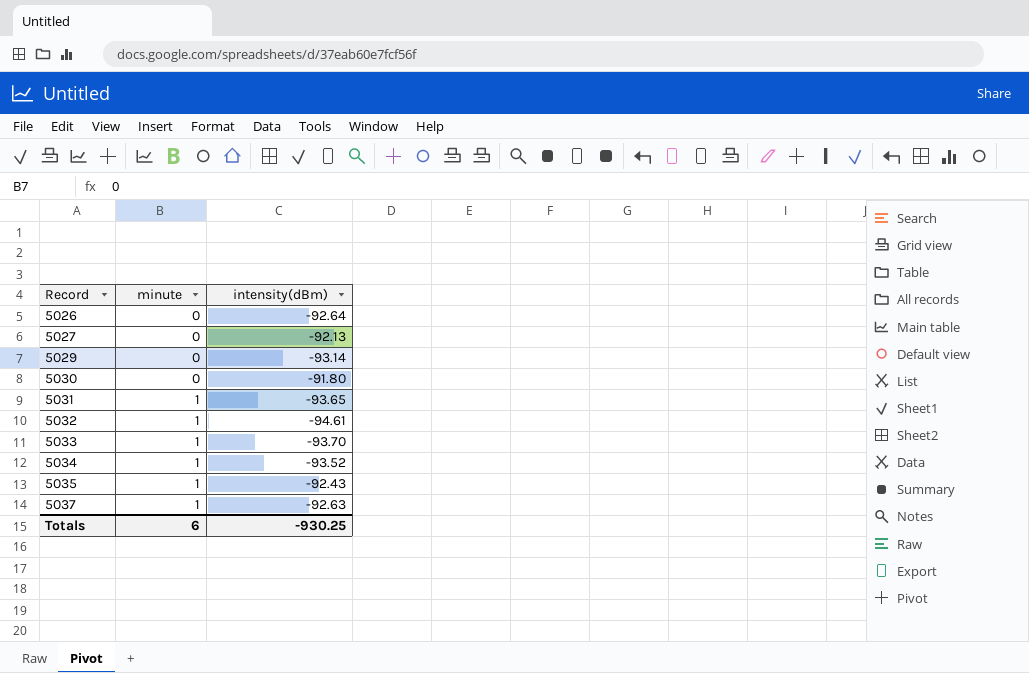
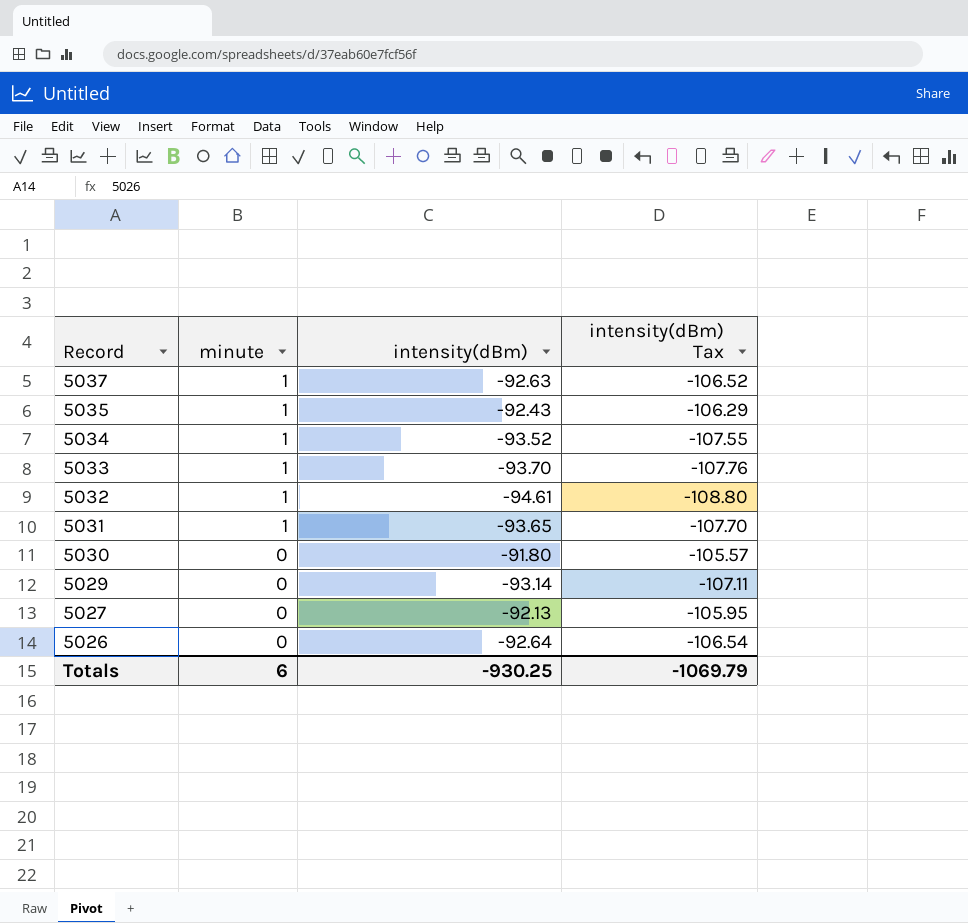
row order: Record ascending -> Record descending
column intensity(dBm) Tax | formula: none -> [intensity(dBm)] * 1.15

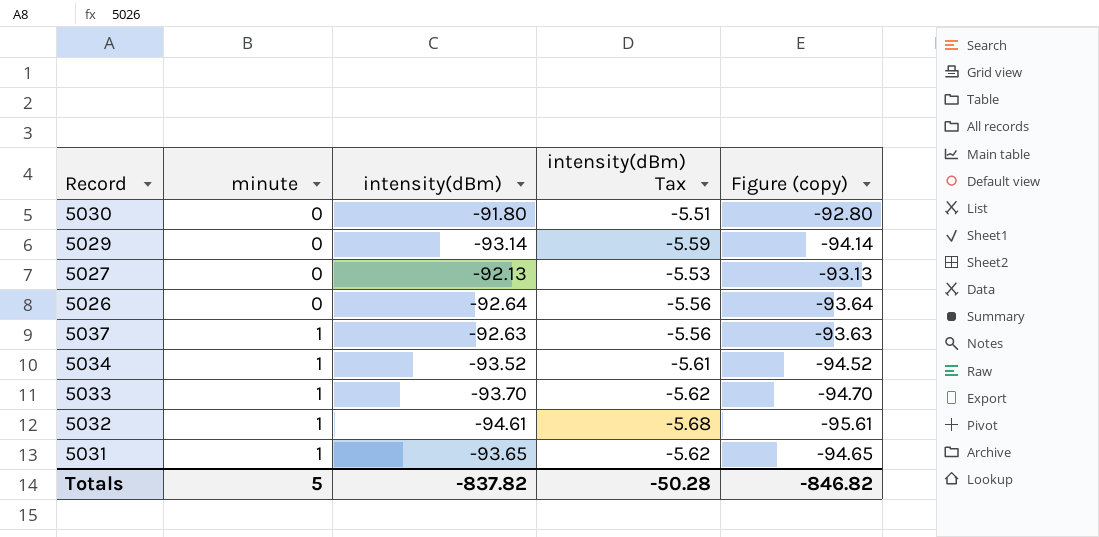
row order: Record descending -> minute ascending
column intensity(dBm) Tax | formula: [intensity(dBm)] * 1.15 -> [intensity(dBm)] * 0.06
column Figure (copy) | formula: none -> [intensity(dBm)] - 1
row 5035: 1 | -92.43 | -106.29 -> none
Totals | minute: 6 -> 5
Totals | intensity(dBm): -930.25 -> -837.82
Totals | intensity(dBm) Tax: -1069.79 -> -50.28

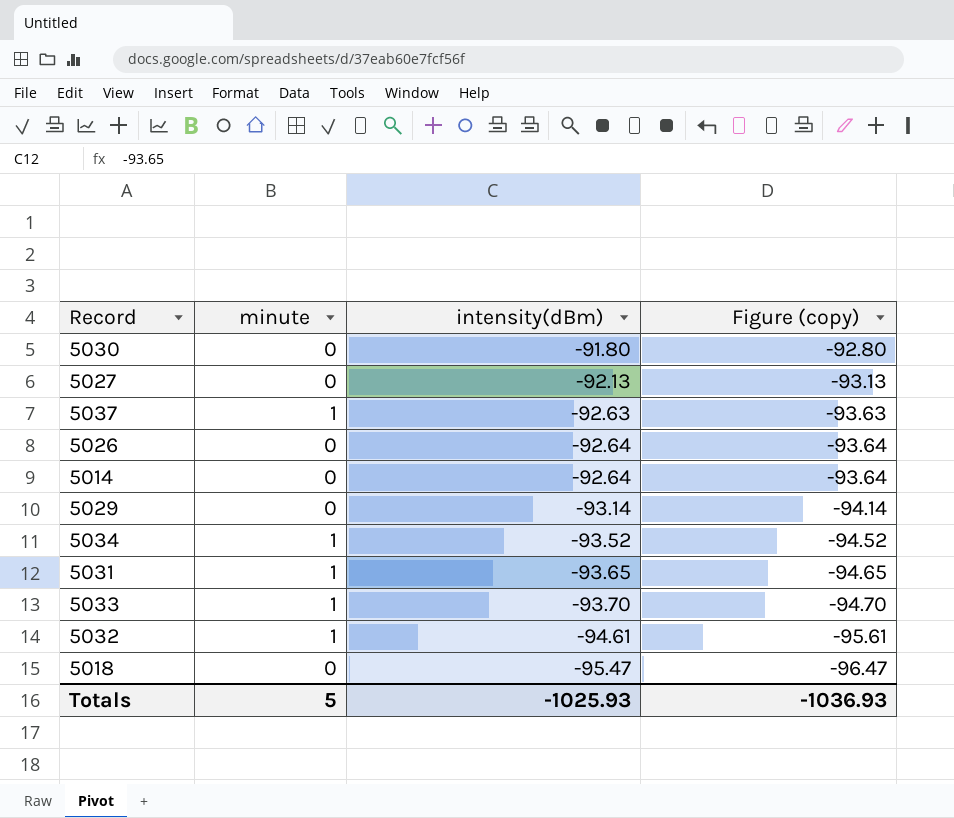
row order: minute ascending -> intensity(dBm) descending
column intensity(dBm) Tax | formula: [intensity(dBm)] * 0.06 -> none
row 5014: none -> 0 | -92.64 | -93.64
row 5018: none -> 0 | -95.47 | -96.47
Totals | intensity(dBm): -837.82 -> -1025.93
Totals | Figure (copy): -846.82 -> -1036.93

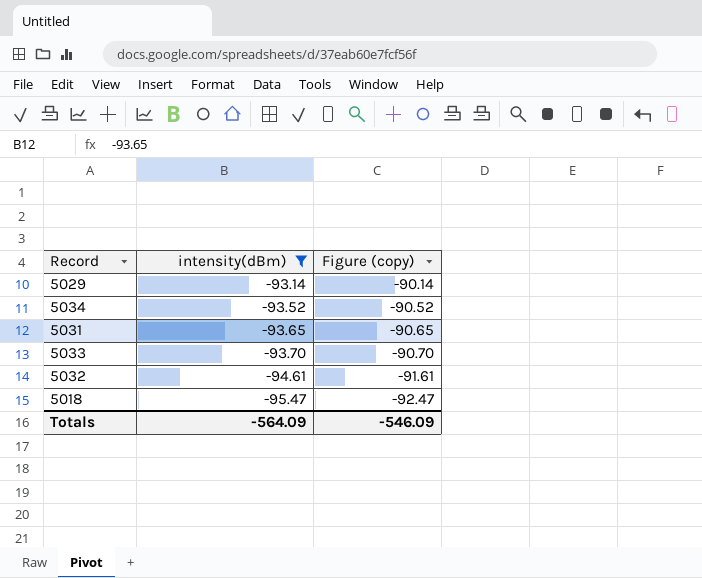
filter: none -> intensity(dBm) <= -93.14
column minute | position: 2 -> none
column Figure (copy) | formula: [intensity(dBm)] - 1 -> [intensity(dBm)] + 3
Totals | intensity(dBm): -1025.93 -> -564.09
Totals | Figure (copy): -1036.93 -> -546.09

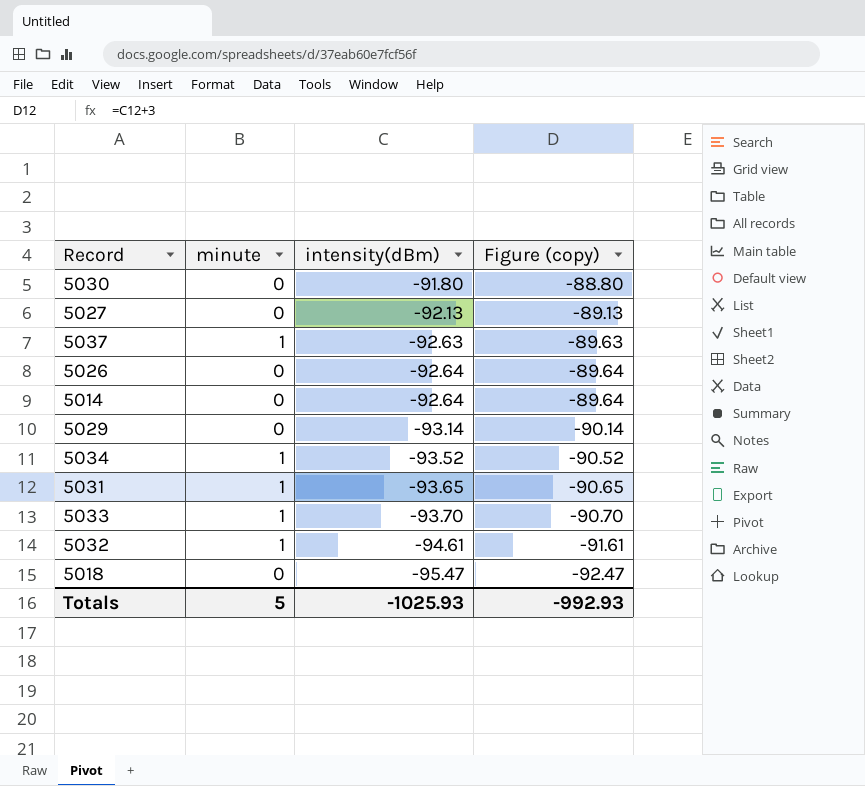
filter: intensity(dBm) <= -93.14 -> none
column minute | position: none -> 2
Totals | intensity(dBm): -564.09 -> -1025.93
Totals | Figure (copy): -546.09 -> -992.93

